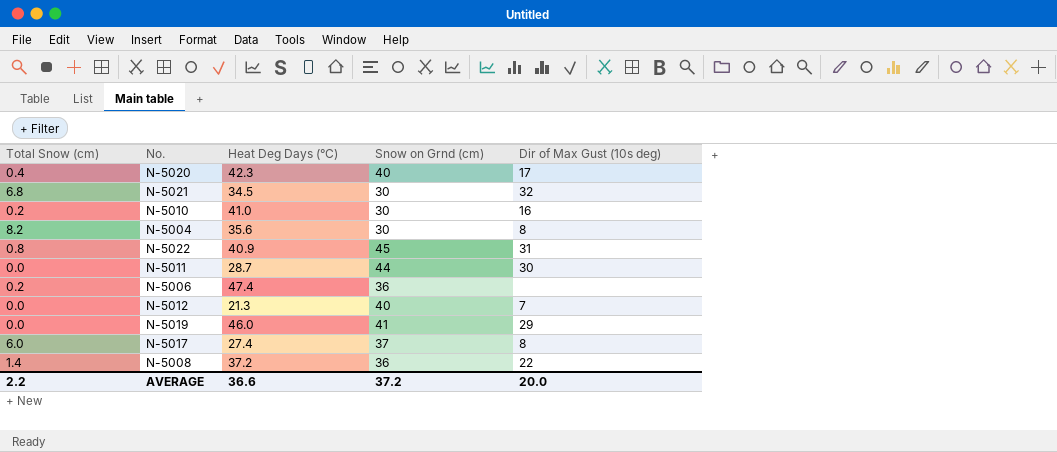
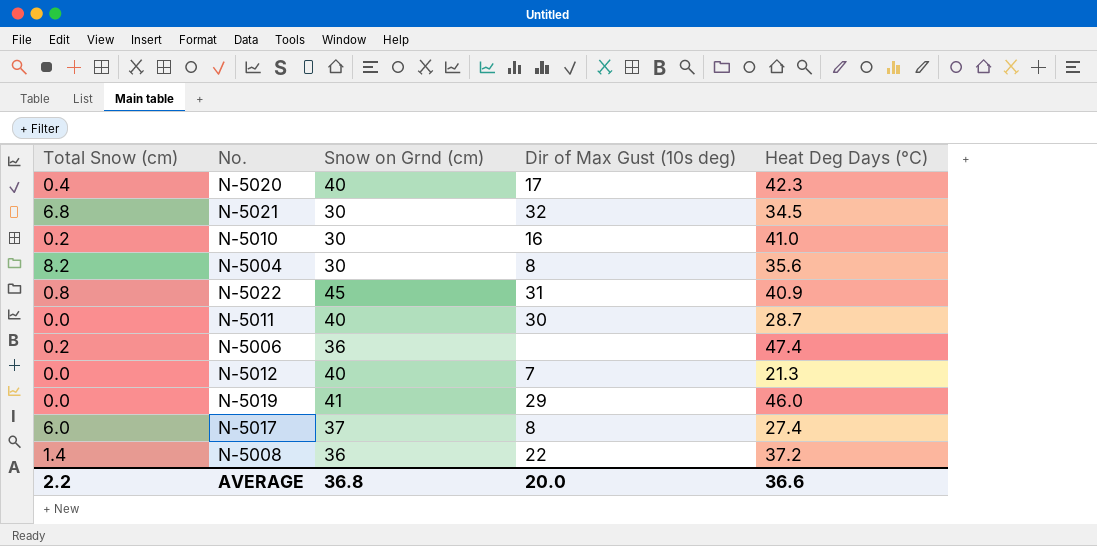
column Heat Deg Days (°C) | position: 3 -> 5
N-5011 | Snow on Grnd (cm): 44 -> 40
AVERAGE | Snow on Grnd (cm): 37.2 -> 36.8

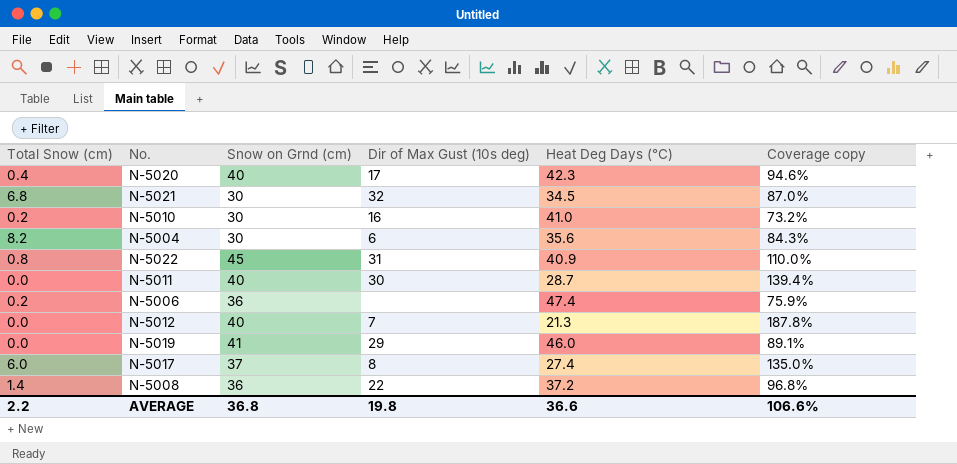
column Coverage copy | formula: none -> [Snow on Grnd (cm)] / [Heat Deg Days (°C)]
N-5004 | Dir of Max Gust (10s deg): 8 -> 6
AVERAGE | Dir of Max Gust (10s deg): 20.0 -> 19.8

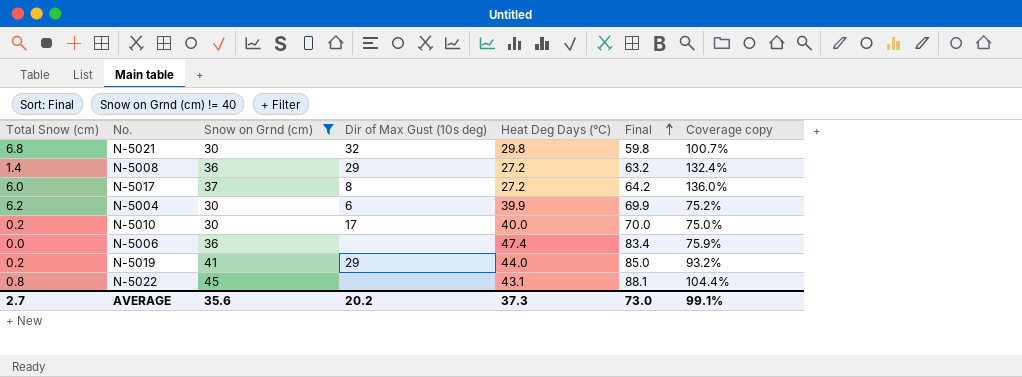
filter: none -> Snow on Grnd (cm) != 40
row order: none -> Final ascending
column Final | formula: none -> [Snow on Grnd (cm)] + [Heat Deg Days (°C)]
N-5021 | Heat Deg Days (°C): 34.5 -> 29.8
N-5021 | Coverage copy: 87.0% -> 100.7%
N-5008 | Dir of Max Gust (10s deg): 22 -> 29
N-5008 | Heat Deg Days (°C): 37.2 -> 27.2
N-5008 | Coverage copy: 96.8% -> 132.4%
N-5017 | Heat Deg Days (°C): 27.4 -> 27.2
N-5017 | Coverage copy: 135.0% -> 136.0%
N-5004 | Total Snow (cm): 8.2 -> 6.2
N-5004 | Heat Deg Days (°C): 35.6 -> 39.9
N-5004 | Coverage copy: 84.3% -> 75.2%
N-5010 | Dir of Max Gust (10s deg): 16 -> 17
N-5010 | Heat Deg Days (°C): 41.0 -> 40.0
N-5010 | Coverage copy: 73.2% -> 75.0%
N-5006 | Total Snow (cm): 0.2 -> 0.0
N-5019 | Total Snow (cm): 0.0 -> 0.2
N-5019 | Heat Deg Days (°C): 46.0 -> 44.0
N-5019 | Coverage copy: 89.1% -> 93.2%
N-5022 | Dir of Max Gust (10s deg): 31 -> none
N-5022 | Heat Deg Days (°C): 40.9 -> 43.1
N-5022 | Coverage copy: 110.0% -> 104.4%
AVERAGE | Total Snow (cm): 2.2 -> 2.7
AVERAGE | Snow on Grnd (cm): 36.8 -> 35.6
AVERAGE | Dir of Max Gust (10s deg): 19.8 -> 20.2
AVERAGE | Heat Deg Days (°C): 36.6 -> 37.3
AVERAGE | Coverage copy: 106.6% -> 99.1%

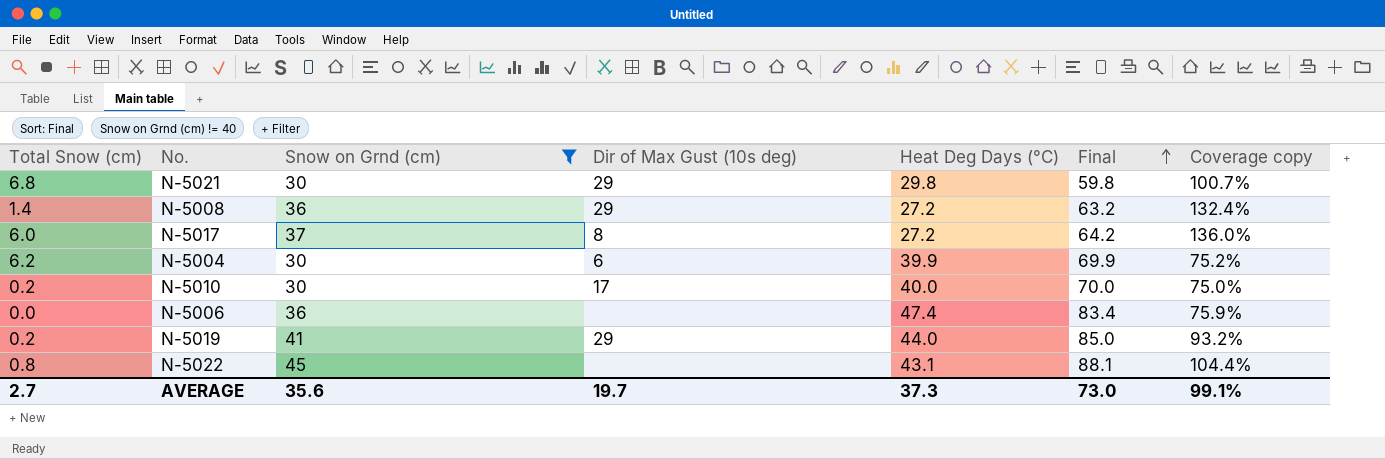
N-5021 | Dir of Max Gust (10s deg): 32 -> 29
AVERAGE | Dir of Max Gust (10s deg): 20.2 -> 19.7

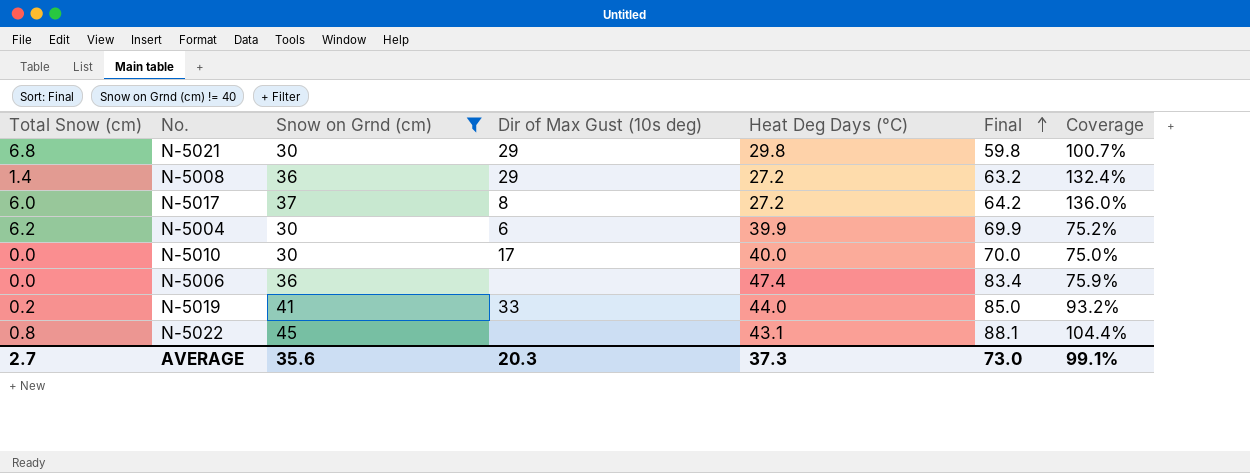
column name: Coverage copy -> Coverage
N-5010 | Total Snow (cm): 0.2 -> 0.0
N-5019 | Dir of Max Gust (10s deg): 29 -> 33
AVERAGE | Dir of Max Gust (10s deg): 19.7 -> 20.3

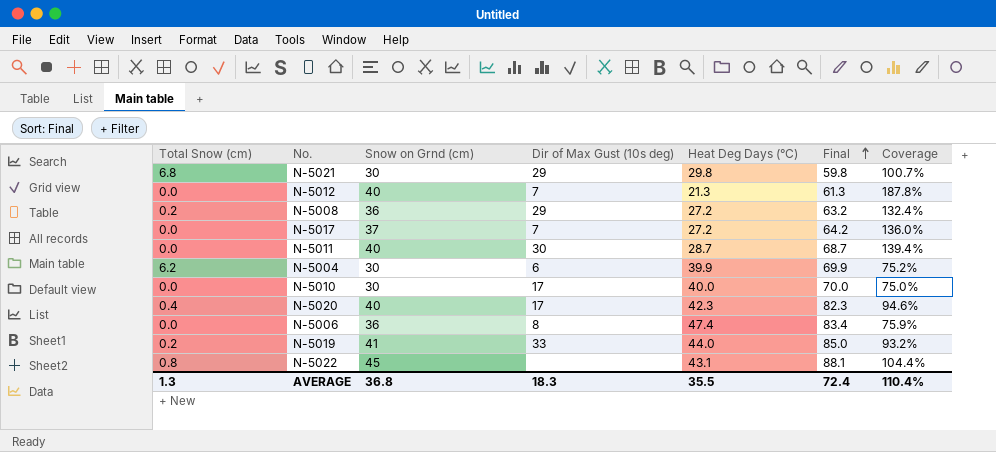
filter: Snow on Grnd (cm) != 40 -> none
N-5008 | Total Snow (cm): 1.4 -> 0.2
N-5017 | Total Snow (cm): 6.0 -> 0.0
N-5017 | Dir of Max Gust (10s deg): 8 -> 7
N-5006 | Dir of Max Gust (10s deg): none -> 8
AVERAGE | Total Snow (cm): 2.7 -> 1.3
AVERAGE | Snow on Grnd (cm): 35.6 -> 36.8
AVERAGE | Dir of Max Gust (10s deg): 20.3 -> 18.3
AVERAGE | Heat Deg Days (°C): 37.3 -> 35.5
AVERAGE | Final: 73.0 -> 72.4
AVERAGE | Coverage: 99.1% -> 110.4%

